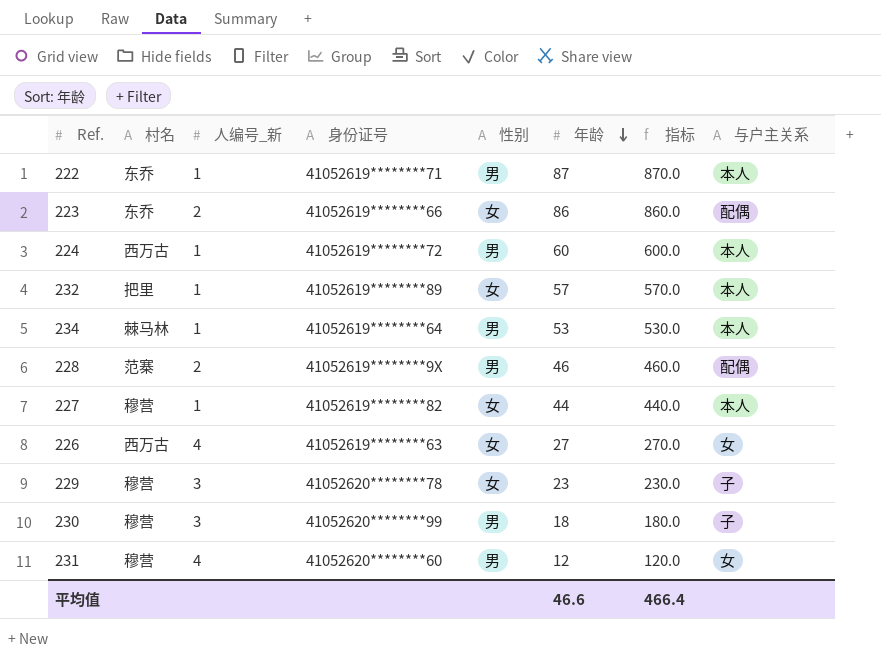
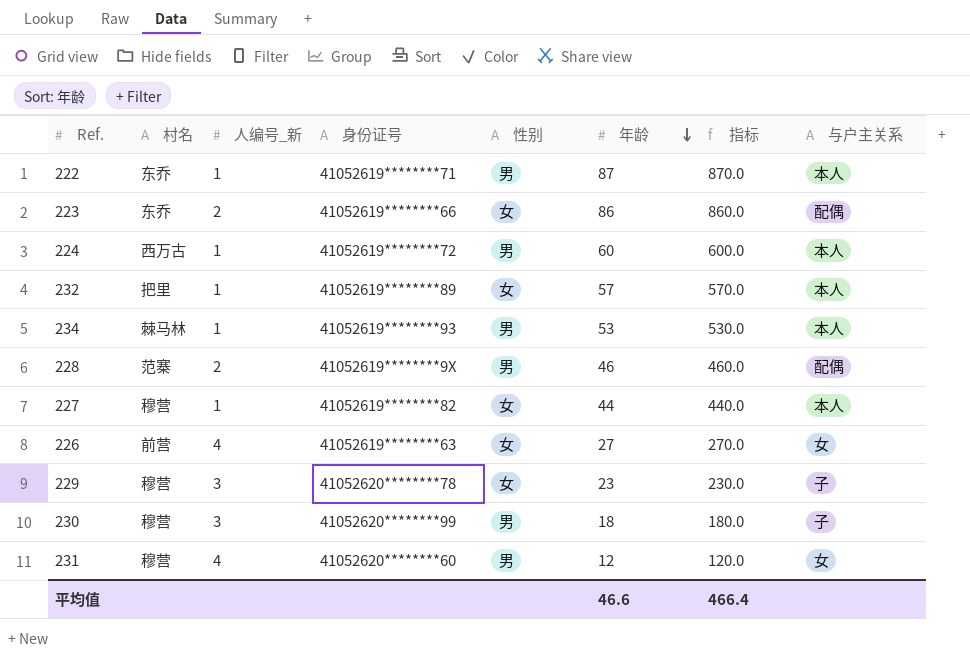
234 | 身份证号: 41052619********64 -> 41052619********93
226 | 村名: 西万古 -> 前营

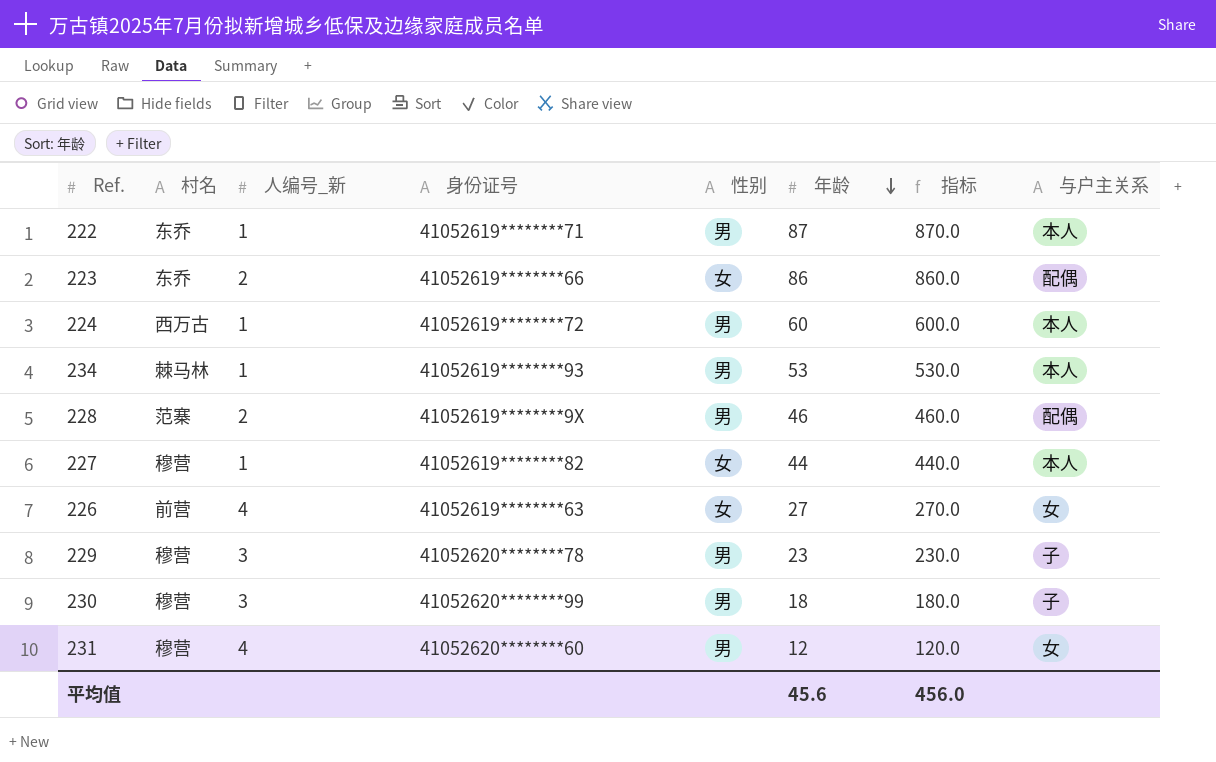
row 232: 把里 | 1 | 41052619********89 | 女 | 57 | 570.0 | 本人 -> none
229 | 性别: 女 -> 男
平均值 | 年龄: 46.6 -> 45.6
平均值 | 指标: 466.4 -> 456.0

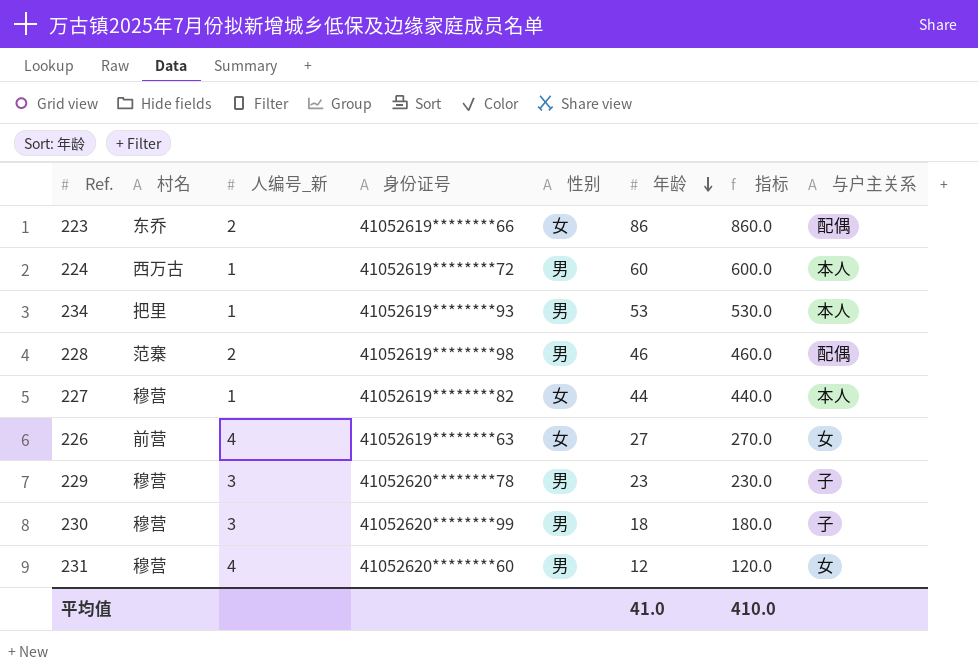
row 222: 东乔 | 1 | 41052619********71 | 男 | 87 | 870.0 | 本人 -> none
234 | 村名: 棘马林 -> 把里
228 | 身份证号: 41052619********9X -> 41052619********98
平均值 | 年龄: 45.6 -> 41.0
平均值 | 指标: 456.0 -> 410.0

